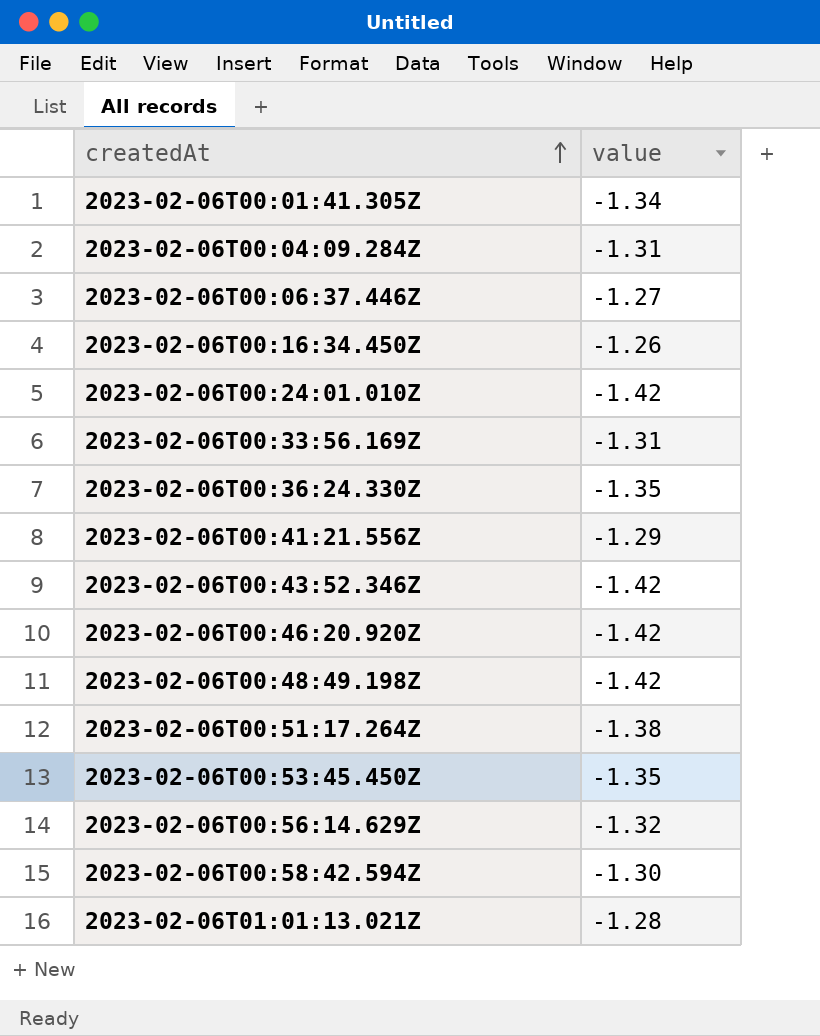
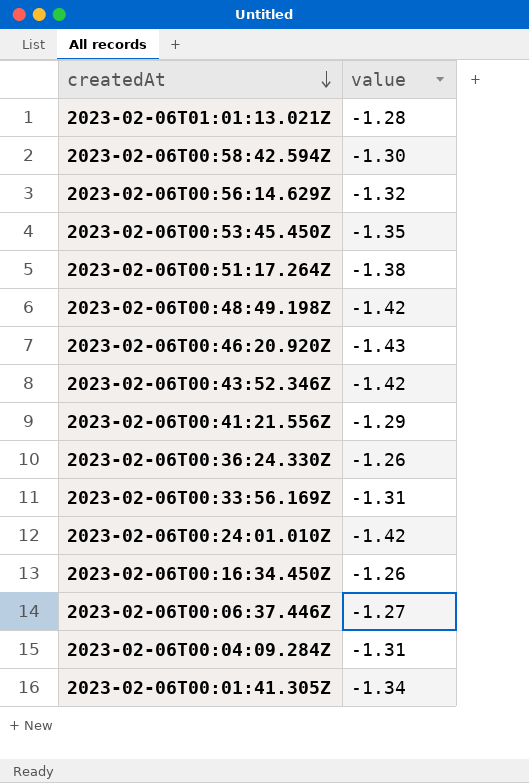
row order: createdAt ascending -> createdAt descending
2023-02-06T00:46:20.920Z | value: -1.42 -> -1.43
2023-02-06T00:36:24.330Z | value: -1.35 -> -1.26

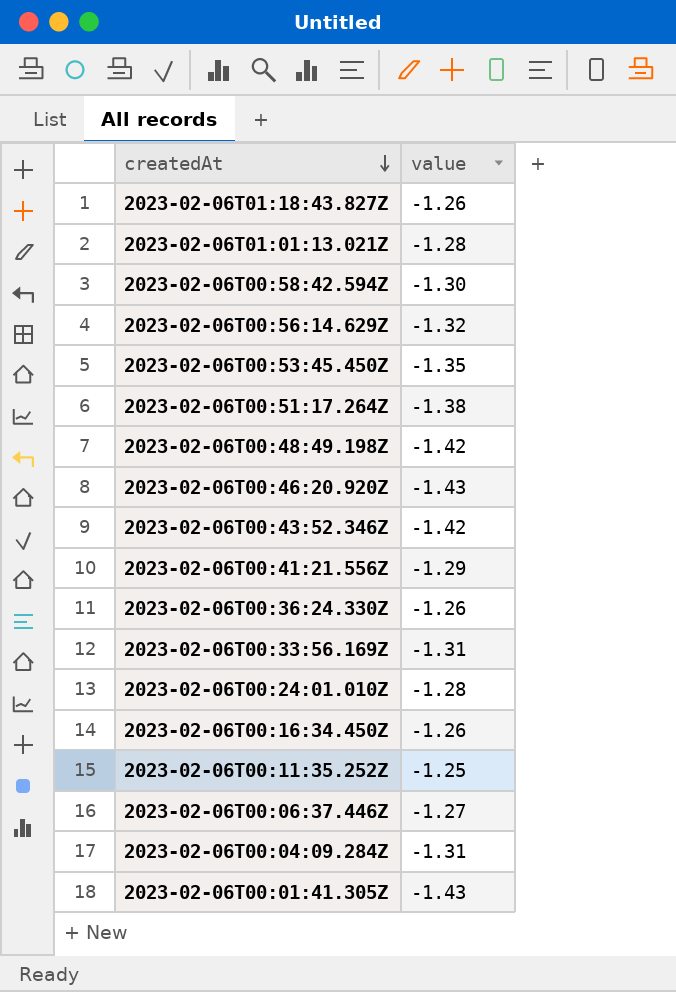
row 2023-02-06T01:18:43.827Z: none -> -1.26
2023-02-06T00:24:01.010Z | value: -1.42 -> -1.28
row 2023-02-06T00:11:35.252Z: none -> -1.25
2023-02-06T00:01:41.305Z | value: -1.34 -> -1.43

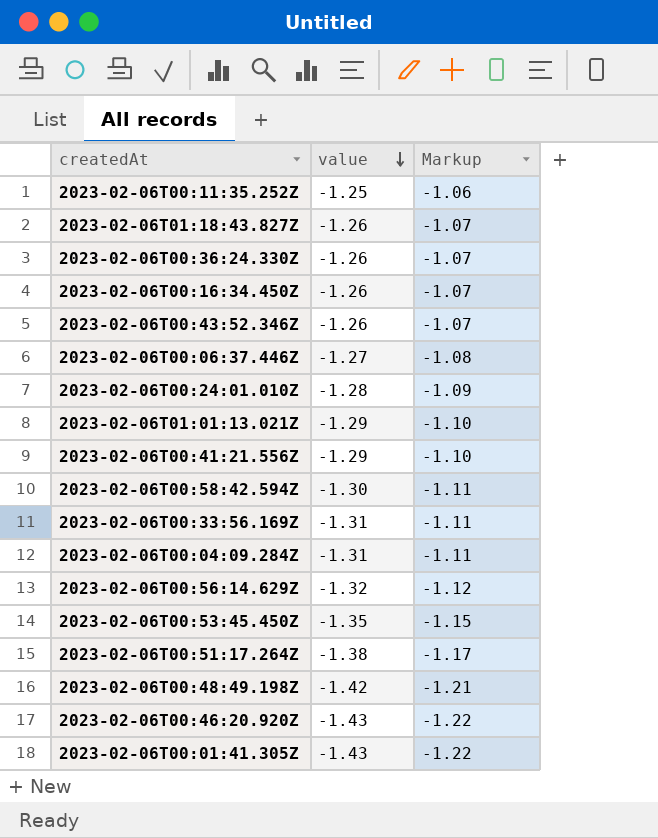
row order: createdAt descending -> value descending
column Markup | formula: none -> [value] * 0.85
2023-02-06T00:43:52.346Z | value: -1.42 -> -1.26
2023-02-06T01:01:13.021Z | value: -1.28 -> -1.29

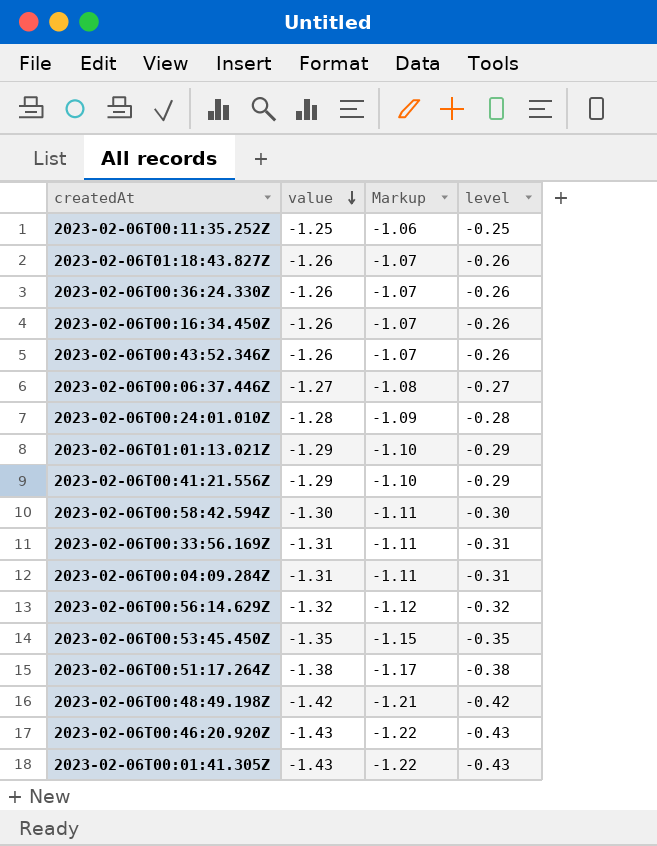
column level | formula: none -> [value] + 1

